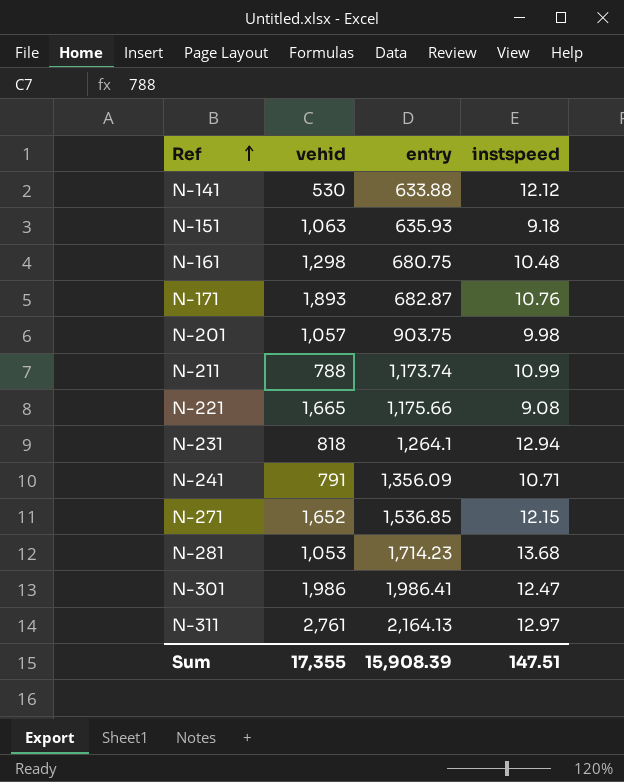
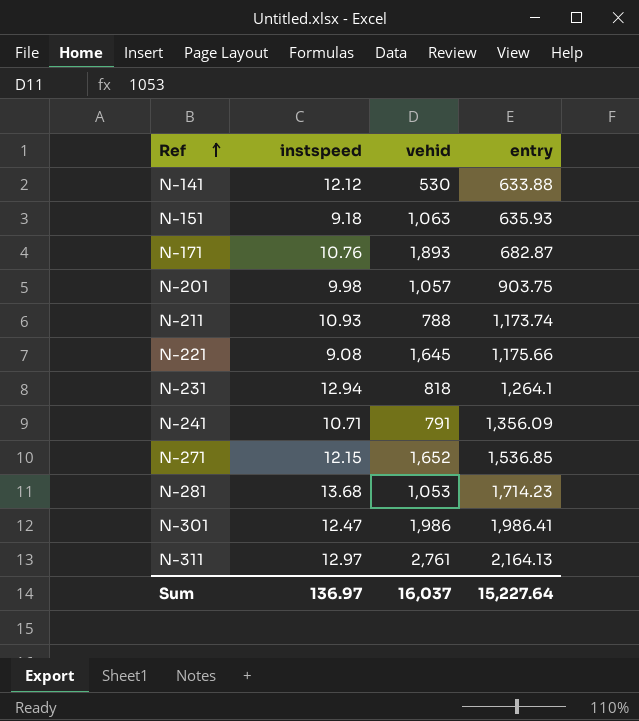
column instspeed | position: 4 -> 2
row N-161: 1,298 | 680.75 | 10.48 -> none
N-211 | instspeed: 10.99 -> 10.93
N-221 | vehid: 1,665 -> 1,645
Sum | instspeed: 147.51 -> 136.97
Sum | vehid: 17,355 -> 16,037
Sum | entry: 15,908.39 -> 15,227.64

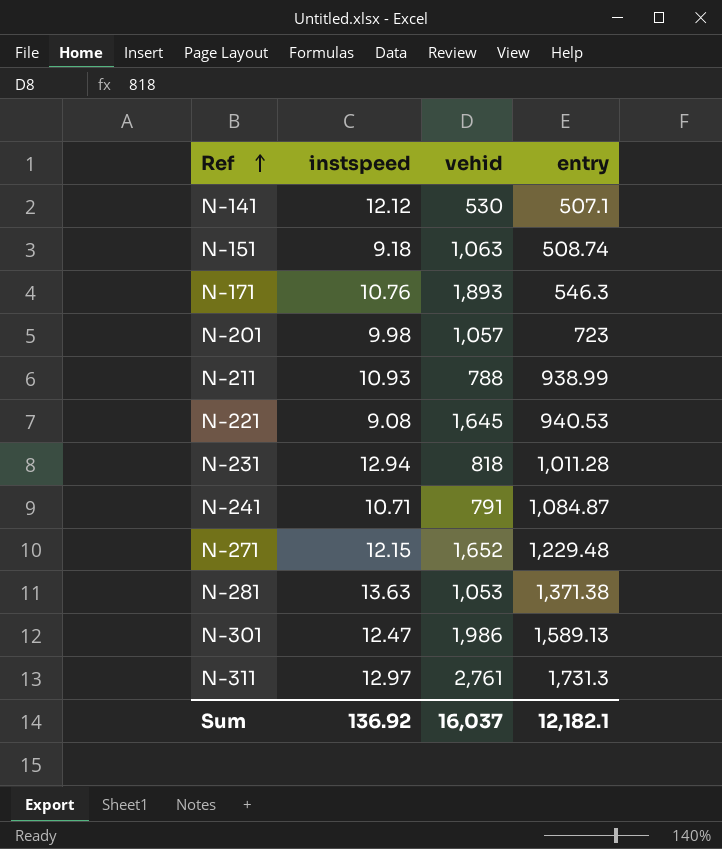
N-141 | entry: 633.88 -> 507.1
N-151 | entry: 635.93 -> 508.74
N-171 | entry: 682.87 -> 546.3
N-201 | entry: 903.75 -> 723
N-211 | entry: 1,173.74 -> 938.99
N-221 | entry: 1,175.66 -> 940.53
N-231 | entry: 1,264.1 -> 1,011.28
N-241 | entry: 1,356.09 -> 1,084.87
N-271 | entry: 1,536.85 -> 1,229.48
N-281 | instspeed: 13.68 -> 13.63
N-281 | entry: 1,714.23 -> 1,371.38
N-301 | entry: 1,986.41 -> 1,589.13
N-311 | entry: 2,164.13 -> 1,731.3
Sum | instspeed: 136.97 -> 136.92
Sum | entry: 15,227.64 -> 12,182.1

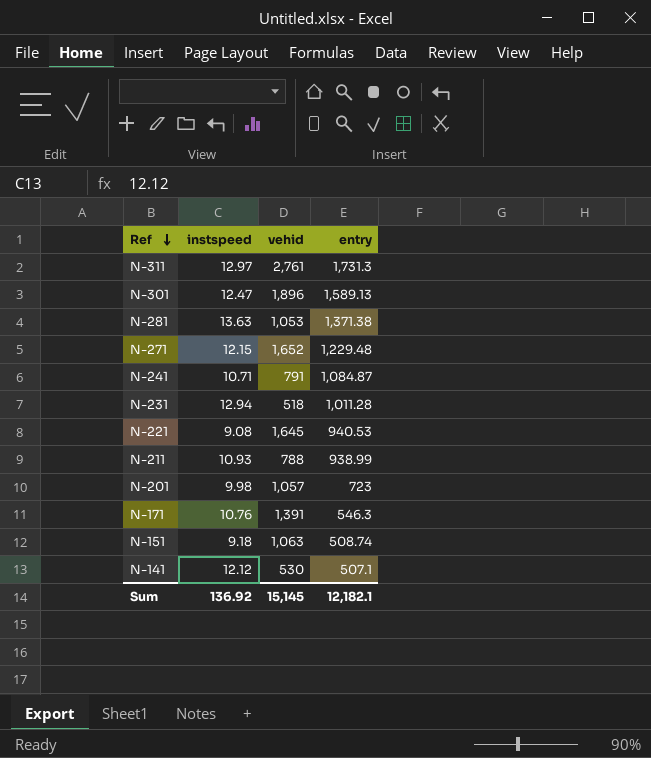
row order: Ref ascending -> Ref descending
N-301 | vehid: 1,986 -> 1,896
N-231 | vehid: 818 -> 518
N-171 | vehid: 1,893 -> 1,391
Sum | vehid: 16,037 -> 15,145

